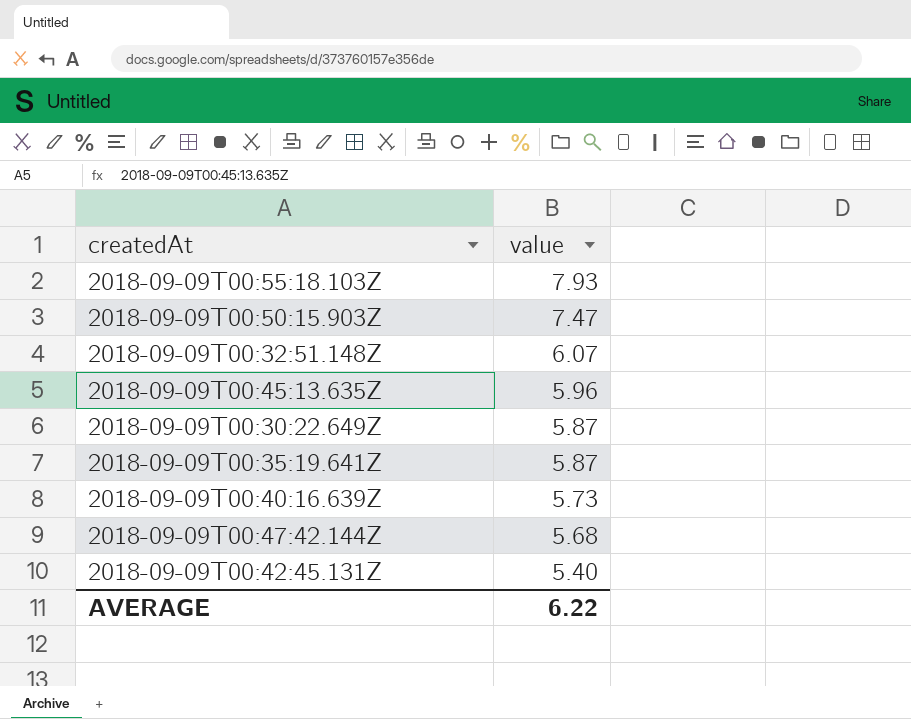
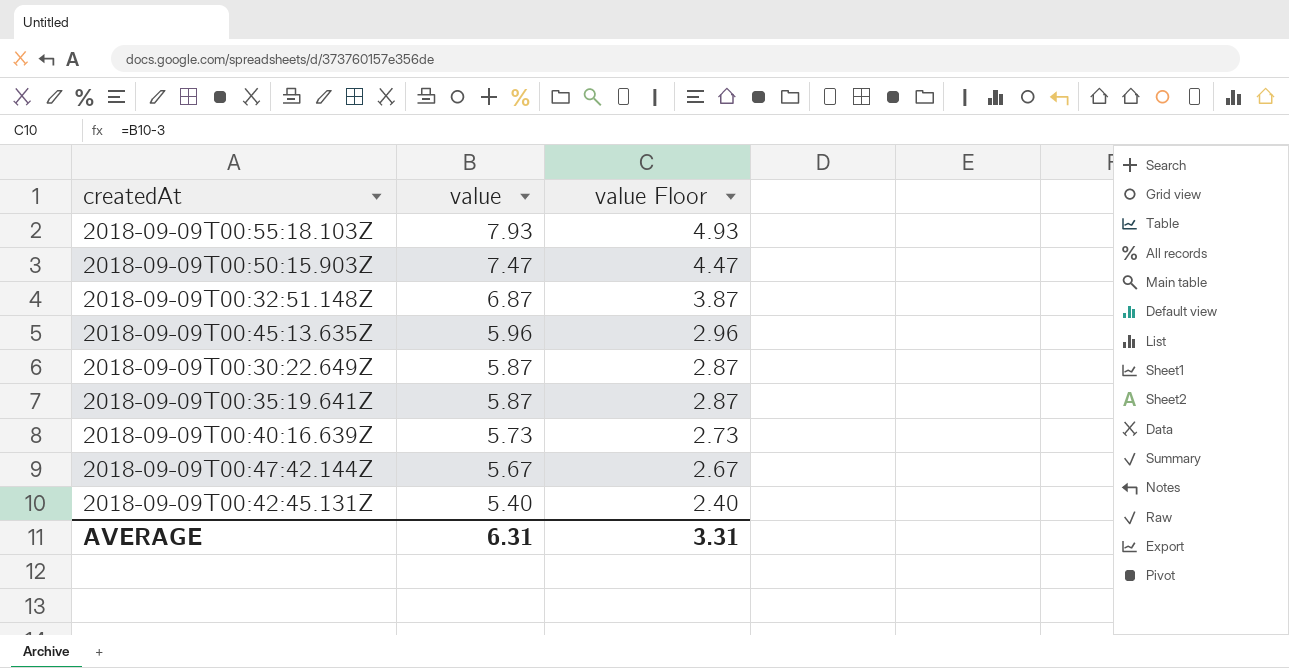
column value Floor | formula: none -> [value] - 3
2018-09-09T00:32:51.148Z | value: 6.07 -> 6.87
2018-09-09T00:47:42.144Z | value: 5.68 -> 5.67
AVERAGE | value: 6.22 -> 6.31

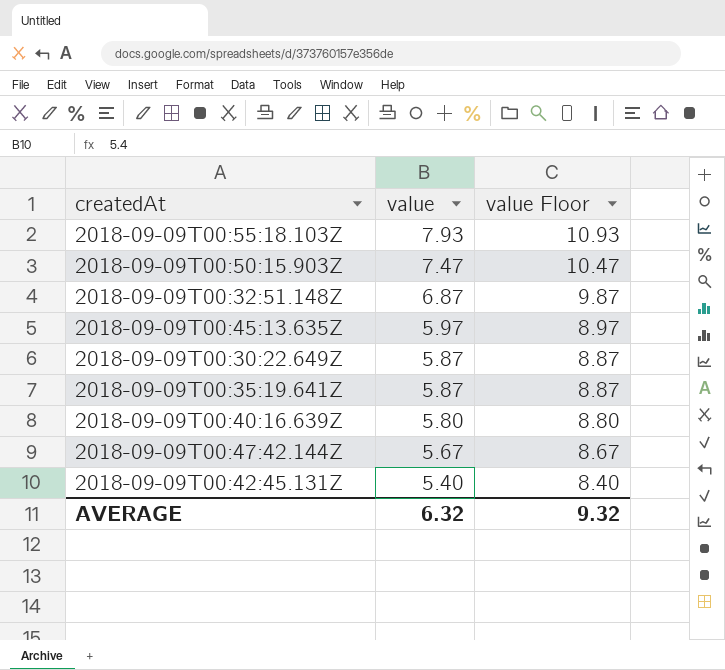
column value Floor | formula: [value] - 3 -> [value] + 3
2018-09-09T00:45:13.635Z | value: 5.96 -> 5.97
2018-09-09T00:40:16.639Z | value: 5.73 -> 5.80
AVERAGE | value: 6.31 -> 6.32
AVERAGE | value Floor: 3.31 -> 9.32

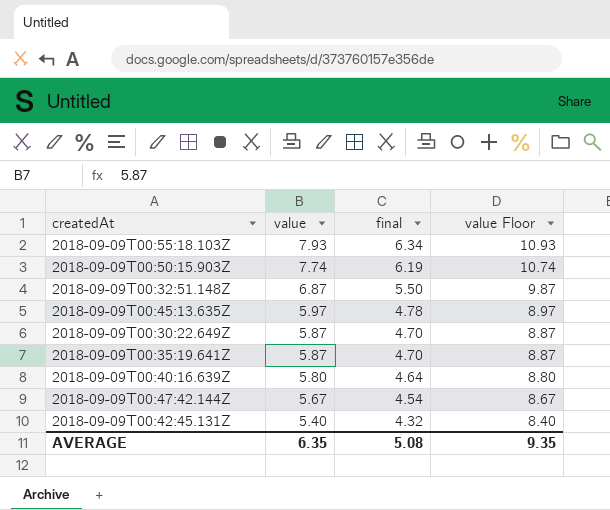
column final | formula: none -> [value] * 0.8
2018-09-09T00:50:15.903Z | value: 7.47 -> 7.74
2018-09-09T00:50:15.903Z | value Floor: 10.47 -> 10.74
AVERAGE | value: 6.32 -> 6.35
AVERAGE | value Floor: 9.32 -> 9.35

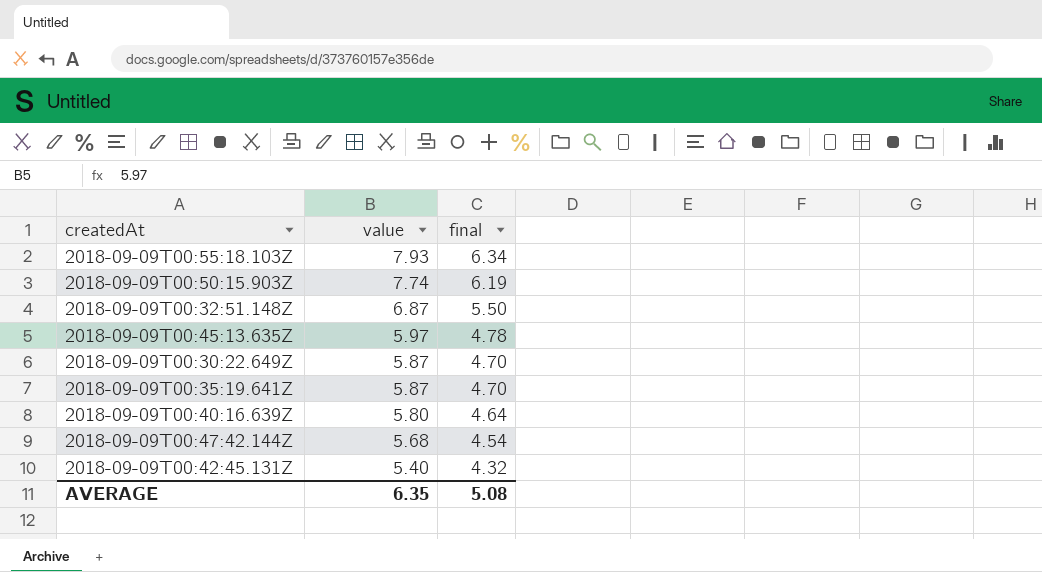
column value Floor | formula: [value] + 3 -> none
2018-09-09T00:47:42.144Z | value: 5.67 -> 5.68

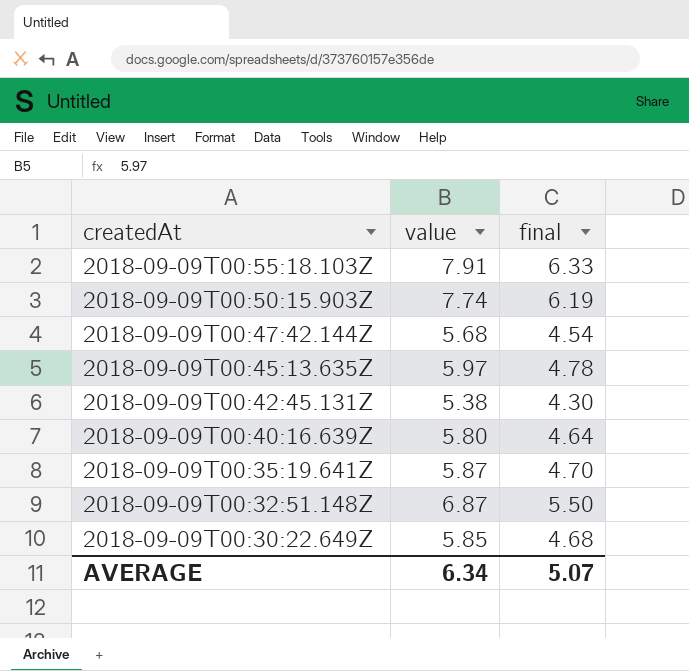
row order: value descending -> createdAt descending
2018-09-09T00:55:18.103Z | value: 7.93 -> 7.91
2018-09-09T00:55:18.103Z | final: 6.34 -> 6.33
2018-09-09T00:42:45.131Z | value: 5.40 -> 5.38
2018-09-09T00:42:45.131Z | final: 4.32 -> 4.30
2018-09-09T00:30:22.649Z | value: 5.87 -> 5.85
2018-09-09T00:30:22.649Z | final: 4.70 -> 4.68
AVERAGE | value: 6.35 -> 6.34
AVERAGE | final: 5.08 -> 5.07

